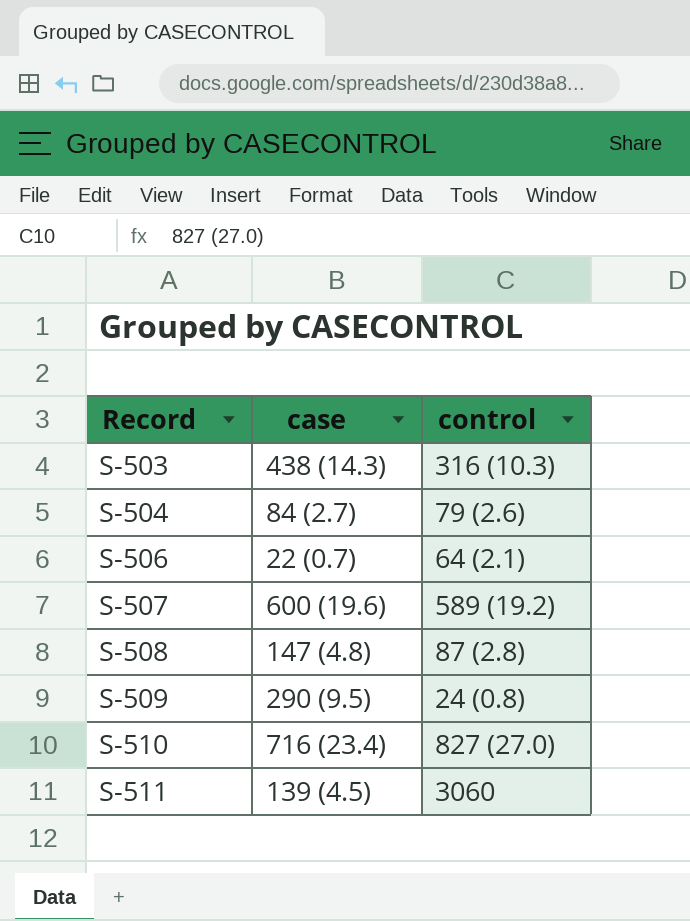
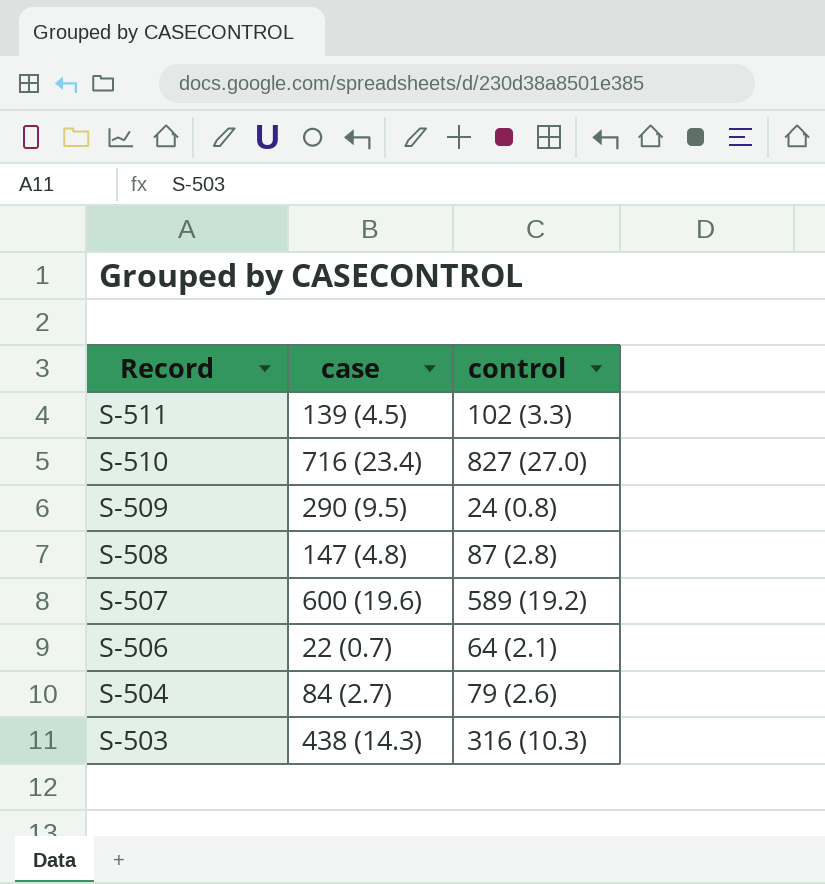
row order: Record ascending -> Record descending
S-511 | control: 3060 -> 102 (3.3)

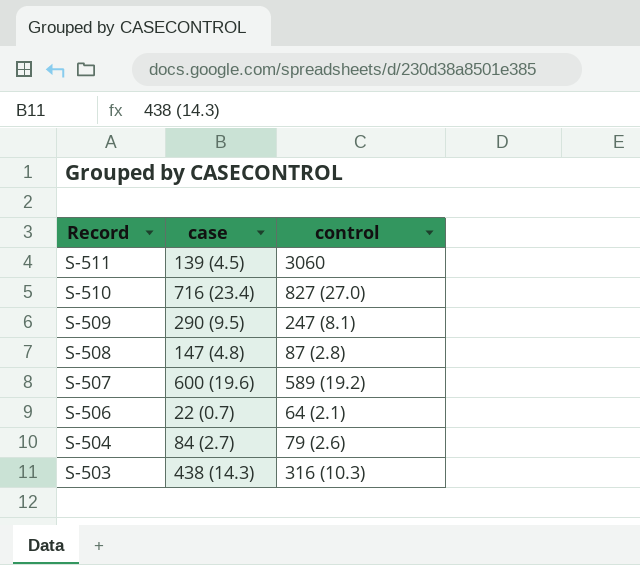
S-511 | control: 102 (3.3) -> 3060
S-509 | control: 24 (0.8) -> 247 (8.1)

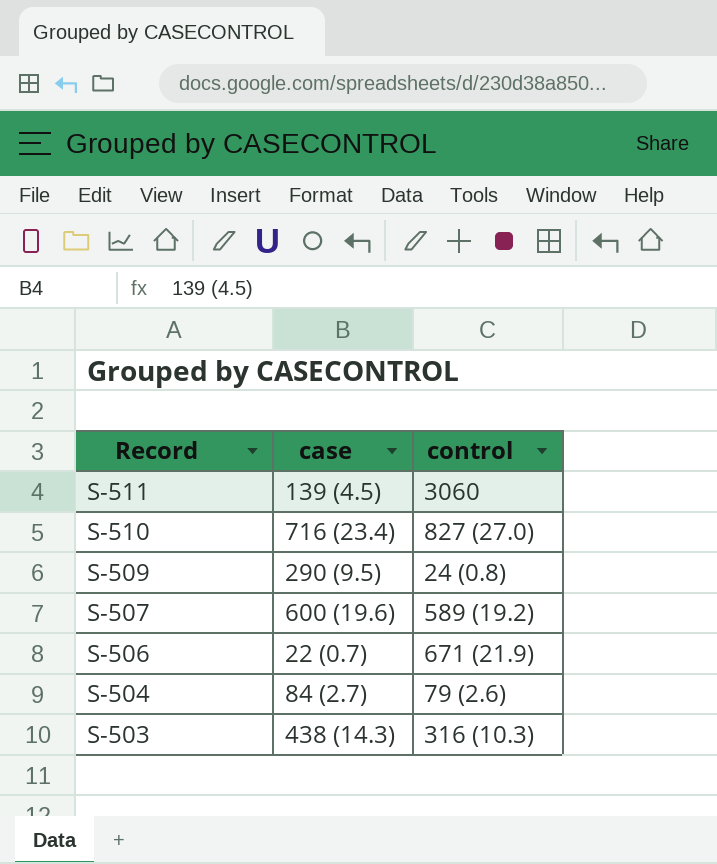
row S-508: 147 (4.8) | 87 (2.8) -> none
S-509 | control: 247 (8.1) -> 24 (0.8)
S-506 | control: 64 (2.1) -> 671 (21.9)

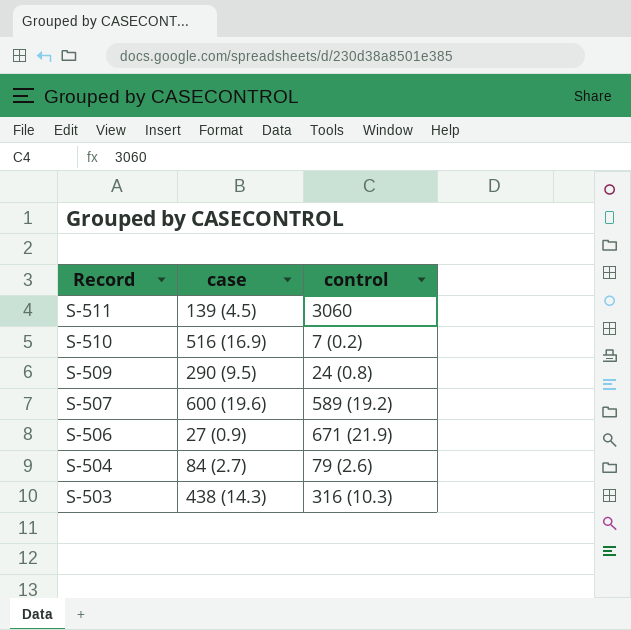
S-510 | case: 716 (23.4) -> 516 (16.9)
S-510 | control: 827 (27.0) -> 7 (0.2)
S-506 | case: 22 (0.7) -> 27 (0.9)

